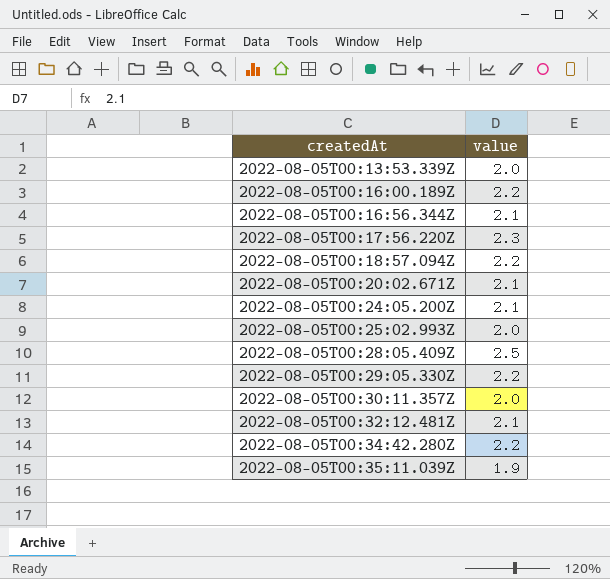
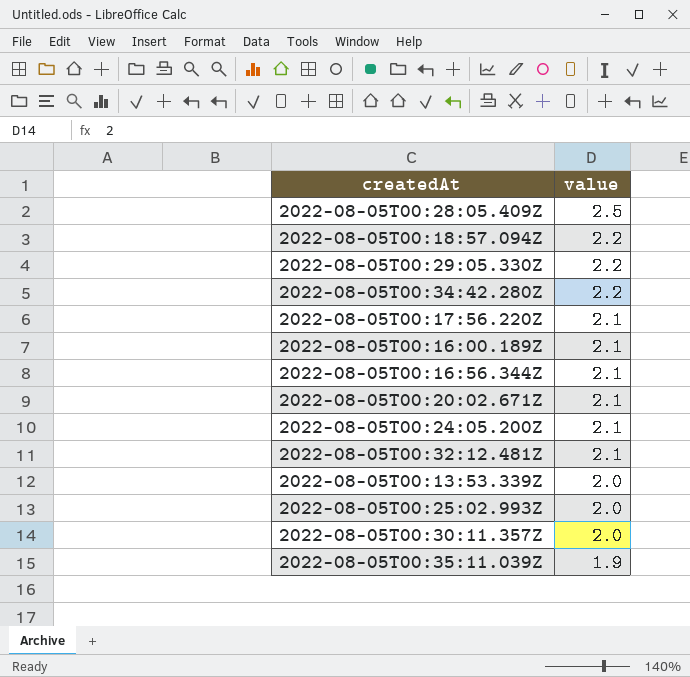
row order: createdAt ascending -> value descending
2022-08-05T00:17:56.220Z | value: 2.3 -> 2.1
2022-08-05T00:16:00.189Z | value: 2.2 -> 2.1

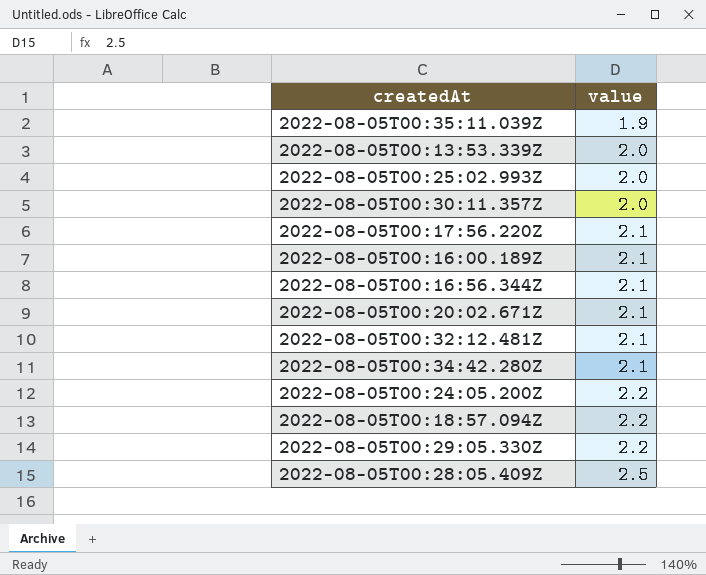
row order: value descending -> value ascending
2022-08-05T00:34:42.280Z | value: 2.2 -> 2.1
2022-08-05T00:24:05.200Z | value: 2.1 -> 2.2

